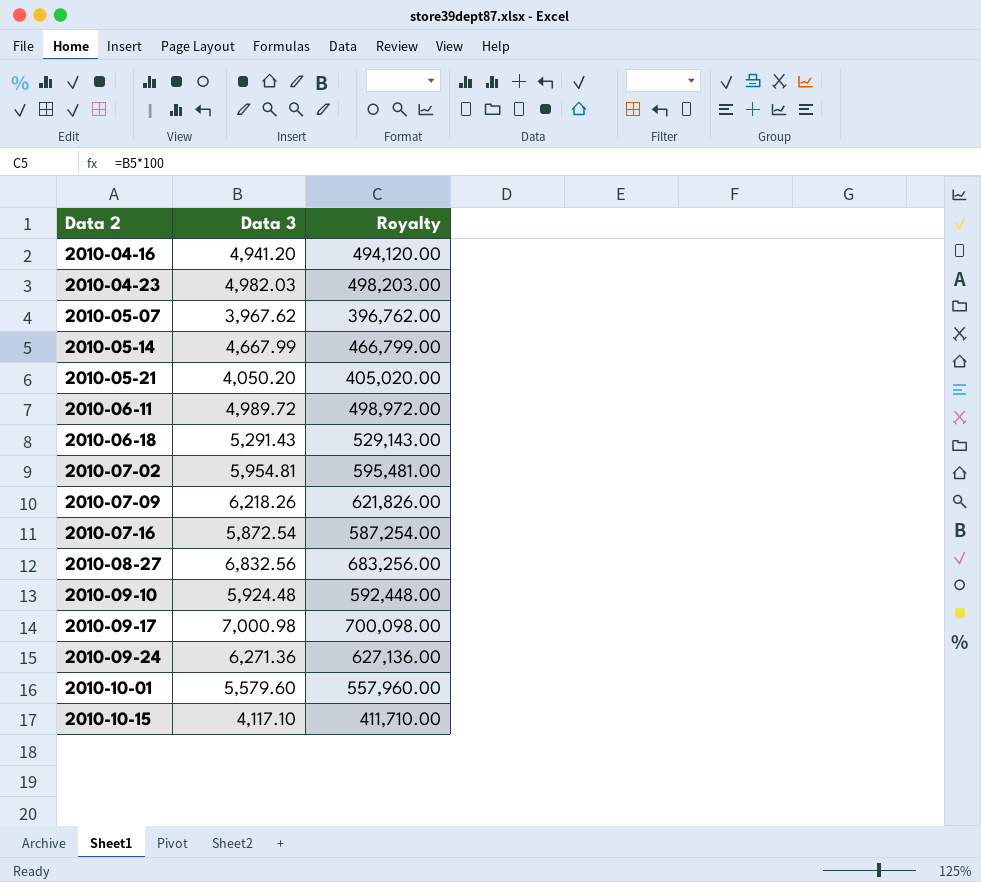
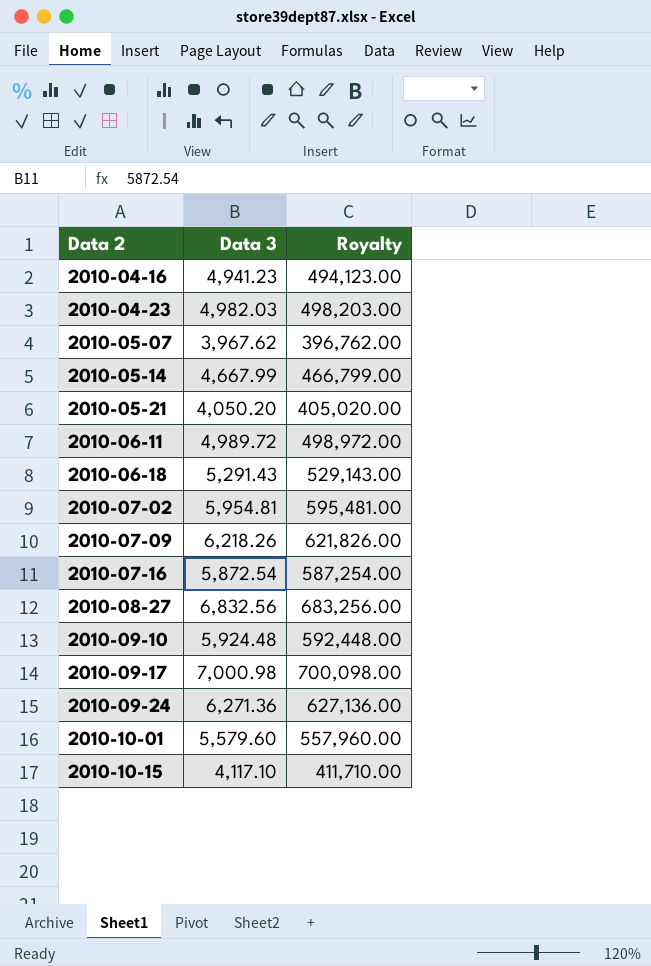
2010-04-16 | Data 3: 4,941.20 -> 4,941.23
2010-04-16 | Royalty: 494,120.00 -> 494,123.00

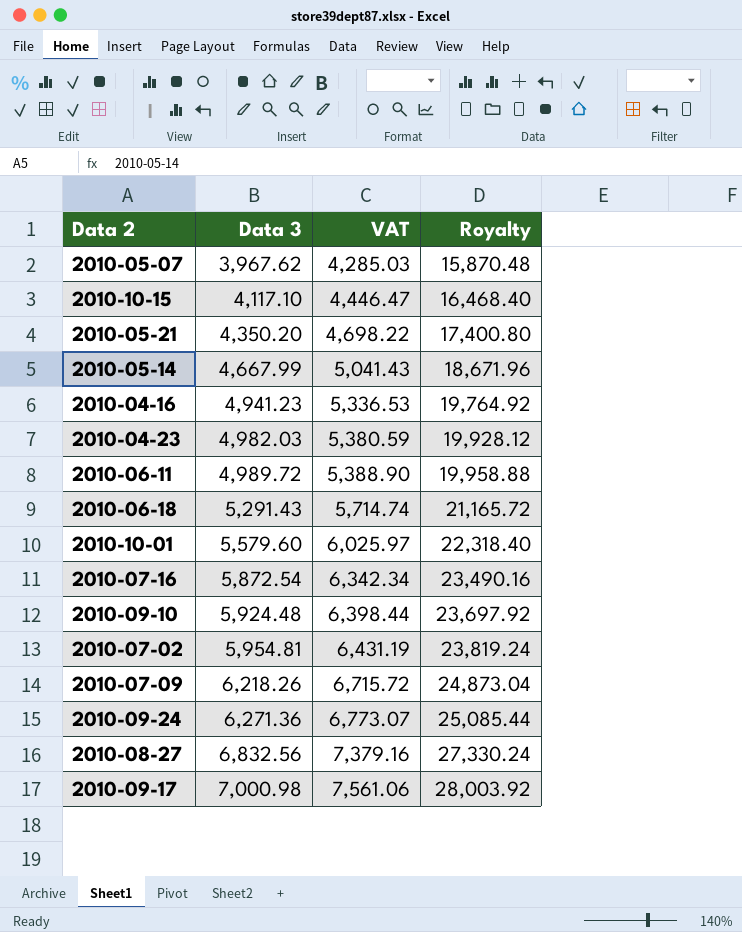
row order: Data 2 ascending -> Data 3 ascending
column VAT | formula: none -> [Data 3] * 1.08
column Royalty | formula: [Data 3] * 100 -> [Data 3] * 4
2010-05-21 | Data 3: 4,050.20 -> 4,350.20

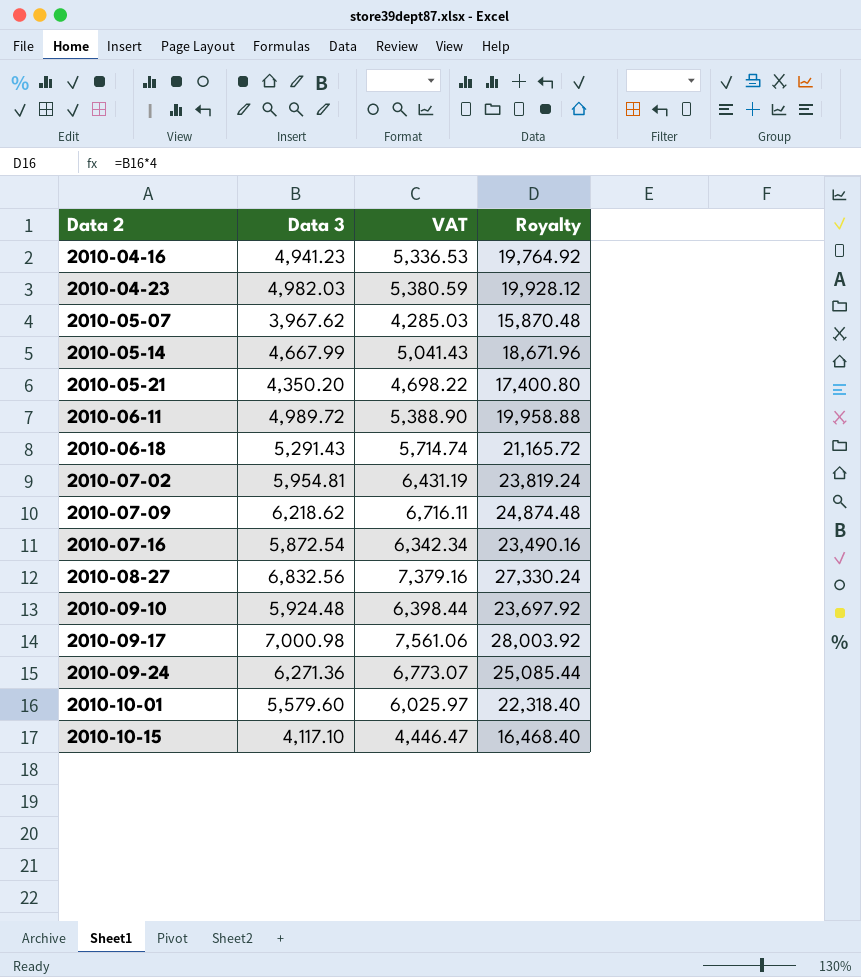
row order: Data 3 ascending -> Data 2 ascending
2010-07-09 | Data 3: 6,218.26 -> 6,218.62
2010-07-09 | VAT: 6,715.72 -> 6,716.11
2010-07-09 | Royalty: 24,873.04 -> 24,874.48

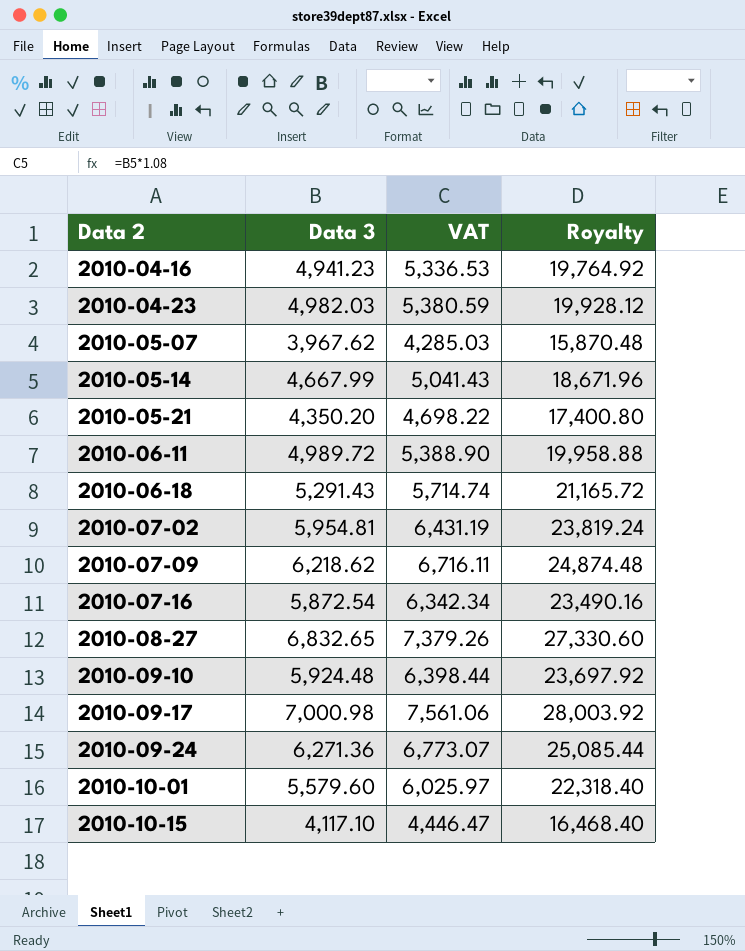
2010-08-27 | Data 3: 6,832.56 -> 6,832.65
2010-08-27 | VAT: 7,379.16 -> 7,379.26
2010-08-27 | Royalty: 27,330.24 -> 27,330.60

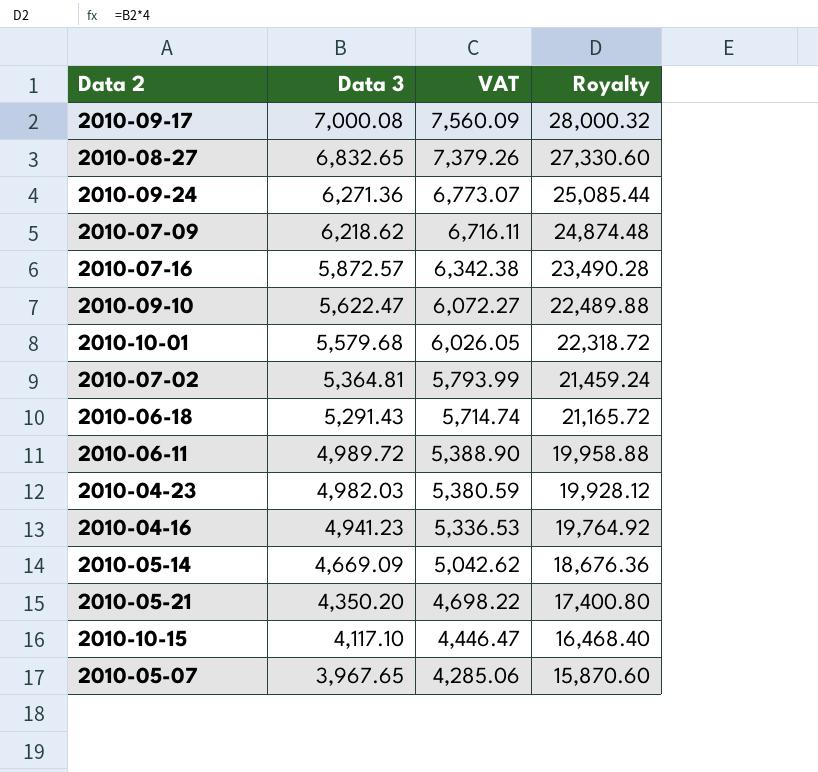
row order: Data 2 ascending -> Data 3 descending
2010-09-17 | Data 3: 7,000.98 -> 7,000.08
2010-09-17 | VAT: 7,561.06 -> 7,560.09
2010-09-17 | Royalty: 28,003.92 -> 28,000.32
2010-07-16 | Data 3: 5,872.54 -> 5,872.57
2010-07-16 | VAT: 6,342.34 -> 6,342.38
2010-07-16 | Royalty: 23,490.16 -> 23,490.28
2010-09-10 | Data 3: 5,924.48 -> 5,622.47
2010-09-10 | VAT: 6,398.44 -> 6,072.27
2010-09-10 | Royalty: 23,697.92 -> 22,489.88
2010-10-01 | Data 3: 5,579.60 -> 5,579.68
2010-10-01 | VAT: 6,025.97 -> 6,026.05
2010-10-01 | Royalty: 22,318.40 -> 22,318.72
2010-07-02 | Data 3: 5,954.81 -> 5,364.81
2010-07-02 | VAT: 6,431.19 -> 5,793.99
2010-07-02 | Royalty: 23,819.24 -> 21,459.24
2010-05-14 | Data 3: 4,667.99 -> 4,669.09
2010-05-14 | VAT: 5,041.43 -> 5,042.62
2010-05-14 | Royalty: 18,671.96 -> 18,676.36
2010-05-07 | Data 3: 3,967.62 -> 3,967.65
2010-05-07 | VAT: 4,285.03 -> 4,285.06
2010-05-07 | Royalty: 15,870.48 -> 15,870.60

